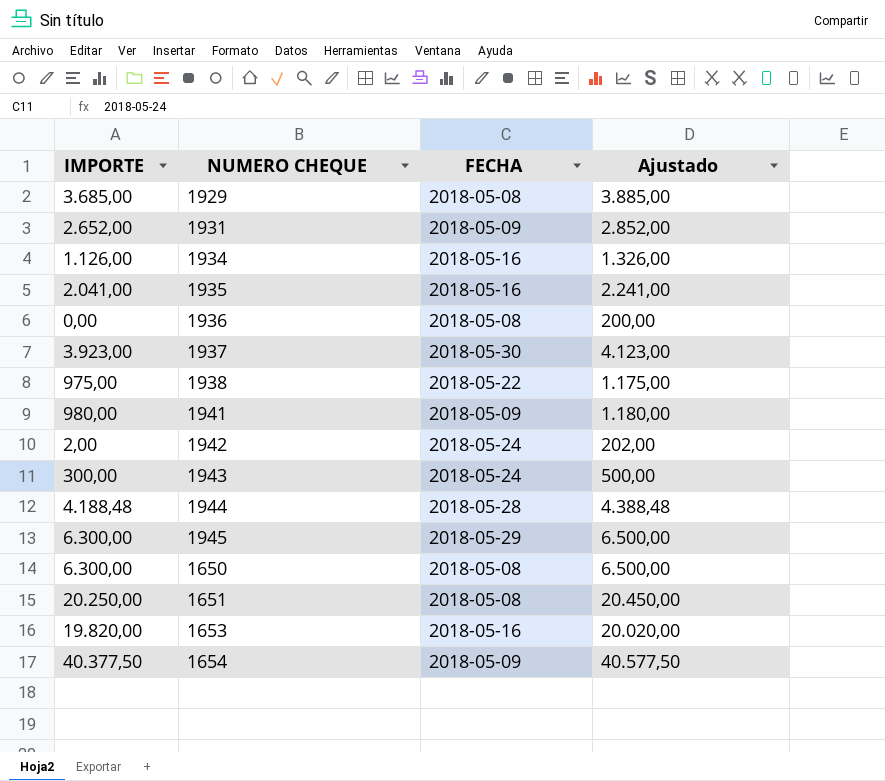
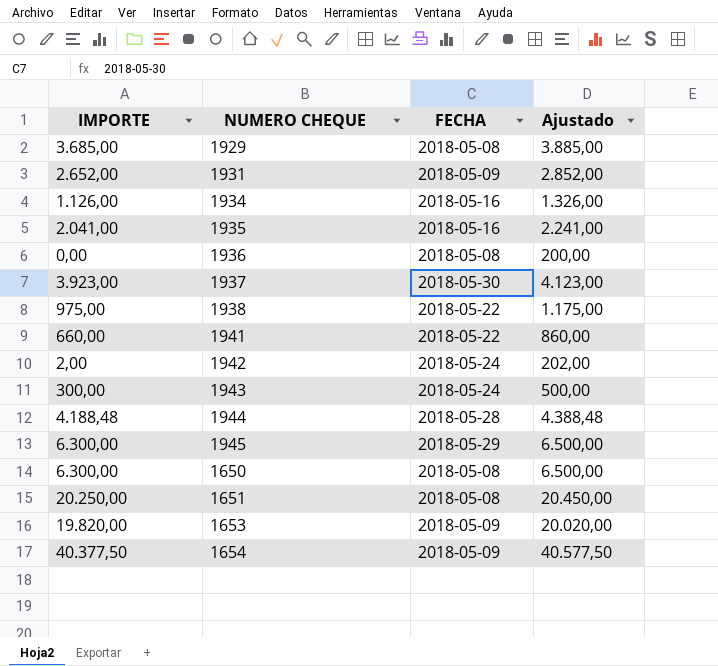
1941 | IMPORTE: 980,00 -> 660,00
1941 | FECHA: 2018-05-09 -> 2018-05-22
1941 | Ajustado: 1.180,00 -> 860,00
1653 | FECHA: 2018-05-16 -> 2018-05-09

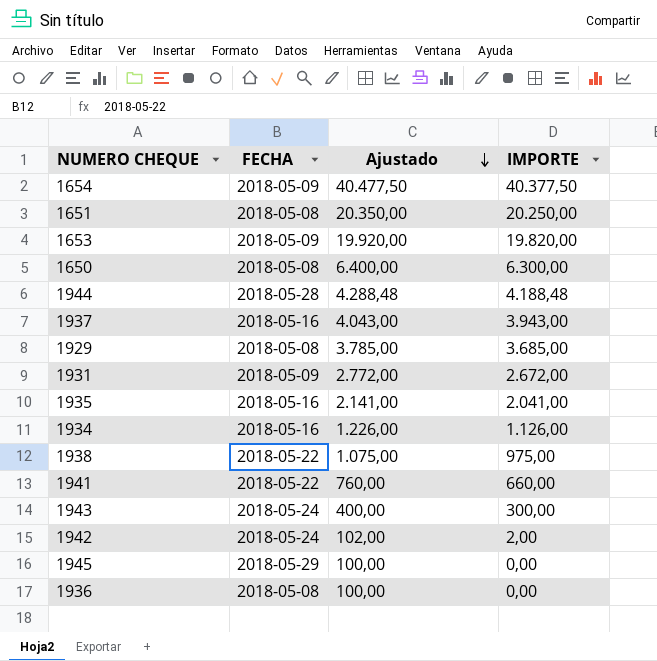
row order: none -> Ajustado descending
column Ajustado | formula: [IMPORTE] + 200 -> [IMPORTE] + 100
column IMPORTE | position: 1 -> 4
1937 | FECHA: 2018-05-30 -> 2018-05-16
1937 | IMPORTE: 3.923,00 -> 3.943,00
1931 | IMPORTE: 2.652,00 -> 2.672,00
1945 | IMPORTE: 6.300,00 -> 0,00

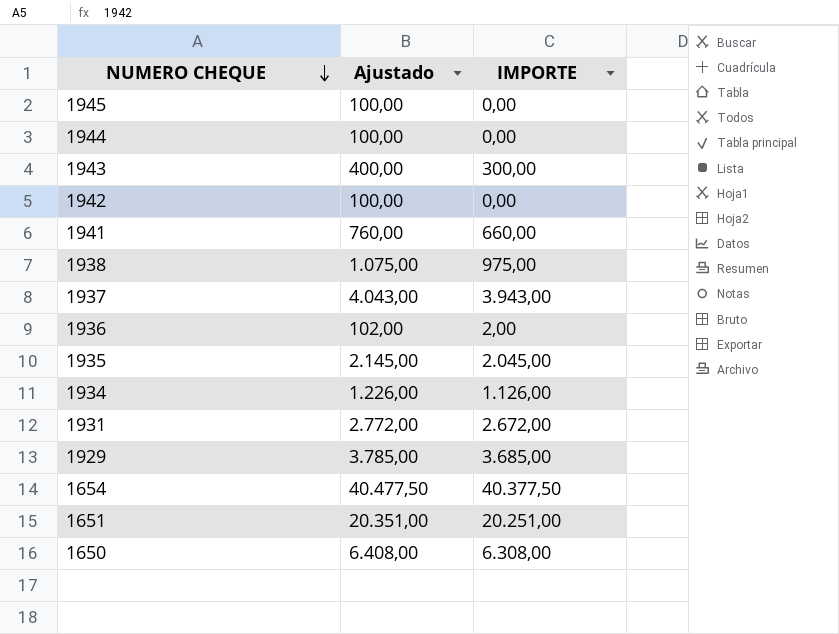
row order: Ajustado descending -> NUMERO CHEQUE descending
column FECHA | position: 2 -> none
row 1653: 2018-05-09 | 19.920,00 | 19.820,00 -> none
1944 | Ajustado: 4.288,48 -> 100,00
1944 | IMPORTE: 4.188,48 -> 0,00
1942 | Ajustado: 102,00 -> 100,00
1942 | IMPORTE: 2,00 -> 0,00
1936 | Ajustado: 100,00 -> 102,00
1936 | IMPORTE: 0,00 -> 2,00
1935 | Ajustado: 2.141,00 -> 2.145,00
1935 | IMPORTE: 2.041,00 -> 2.045,00
1651 | Ajustado: 20.350,00 -> 20.351,00
1651 | IMPORTE: 20.250,00 -> 20.251,00
1650 | Ajustado: 6.400,00 -> 6.408,00
1650 | IMPORTE: 6.300,00 -> 6.308,00

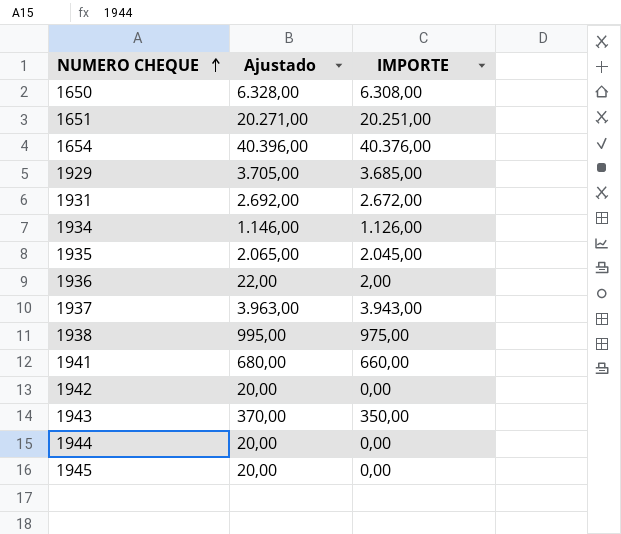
row order: NUMERO CHEQUE descending -> NUMERO CHEQUE ascending
column Ajustado | formula: [IMPORTE] + 100 -> [IMPORTE] + 20
1654 | IMPORTE: 40.377,50 -> 40.376,00
1943 | IMPORTE: 300,00 -> 350,00

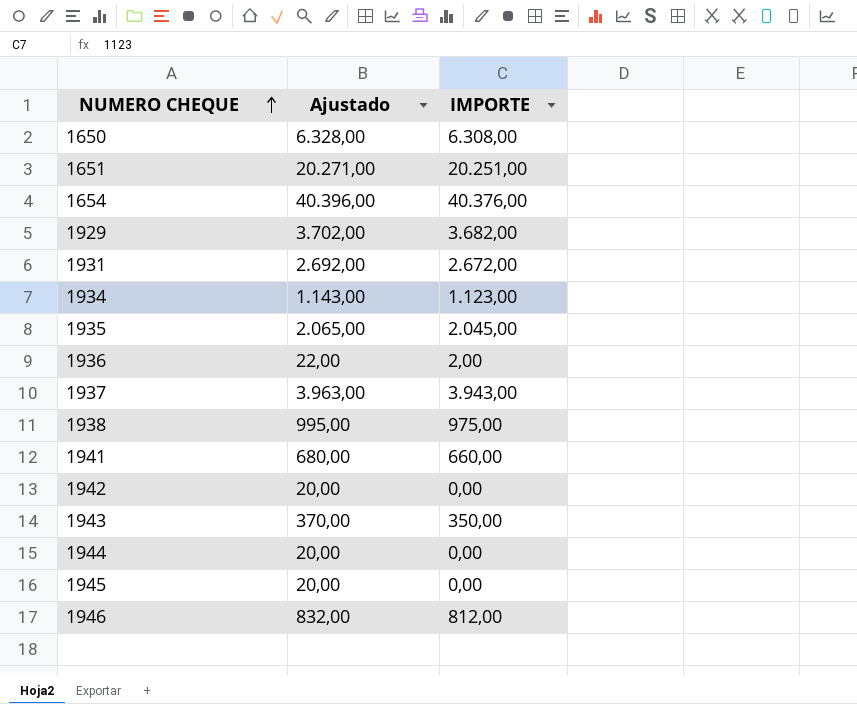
1929 | Ajustado: 3.705,00 -> 3.702,00
1929 | IMPORTE: 3.685,00 -> 3.682,00
1934 | Ajustado: 1.146,00 -> 1.143,00
1934 | IMPORTE: 1.126,00 -> 1.123,00
row 1946: none -> 832,00 | 812,00

